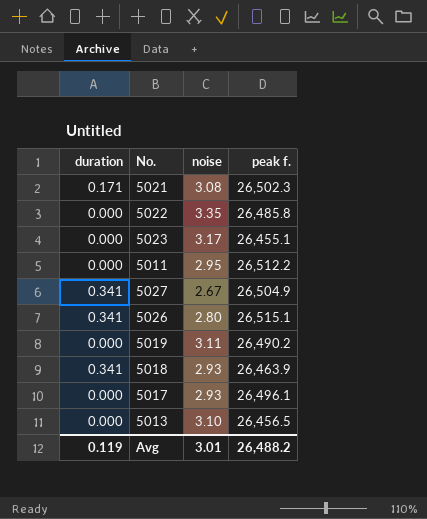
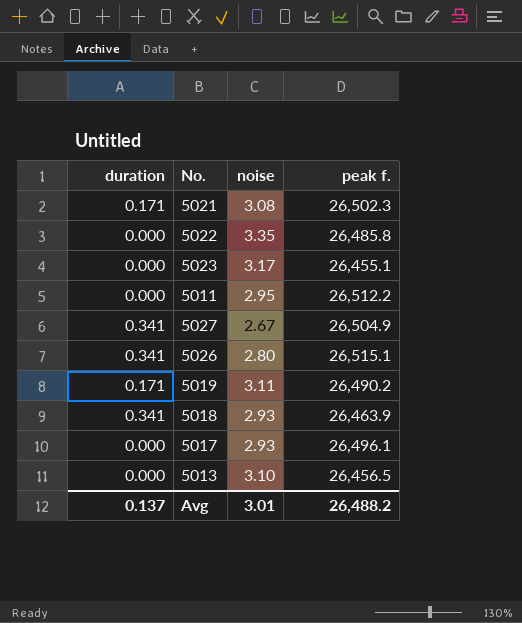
5019 | duration: 0.000 -> 0.171
Avg | duration: 0.119 -> 0.137

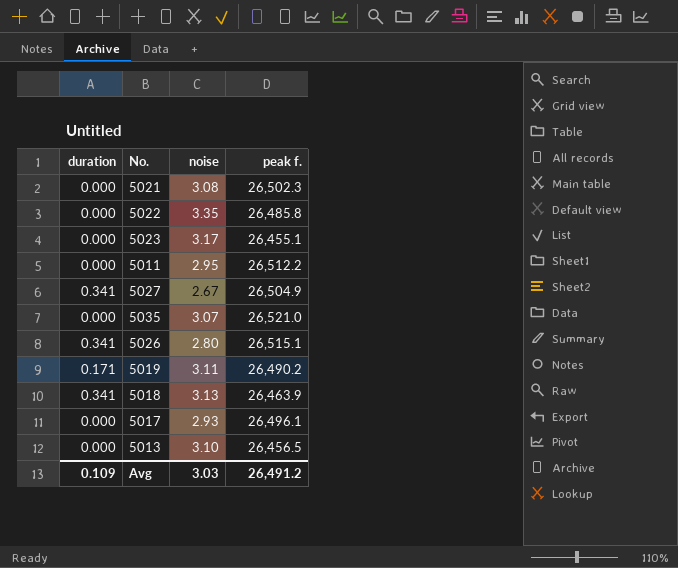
5021 | duration: 0.171 -> 0.000
row 5035: none -> 0.000 | 3.07 | 26,521.0
5018 | noise: 2.93 -> 3.13
Avg | duration: 0.137 -> 0.109
Avg | noise: 3.01 -> 3.03
Avg | peak f.: 26,488.2 -> 26,491.2

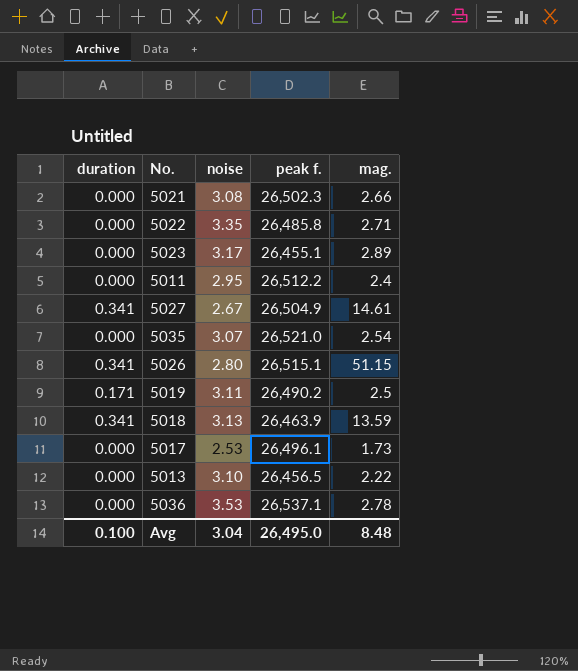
column mag. | position: none -> 5
5017 | noise: 2.93 -> 2.53
row 5036: none -> 0.000 | 3.53 | 26,537.1 | 2.78
Avg | duration: 0.109 -> 0.100
Avg | noise: 3.03 -> 3.04
Avg | peak f.: 26,491.2 -> 26,495.0

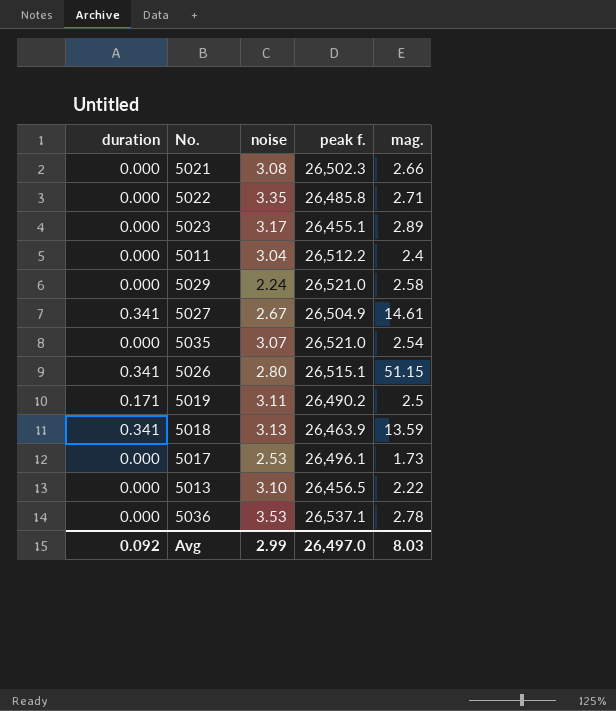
5011 | noise: 2.95 -> 3.04
row 5029: none -> 0.000 | 2.24 | 26,521.0 | 2.58
Avg | duration: 0.100 -> 0.092
Avg | noise: 3.04 -> 2.99
Avg | peak f.: 26,495.0 -> 26,497.0
Avg | mag.: 8.48 -> 8.03

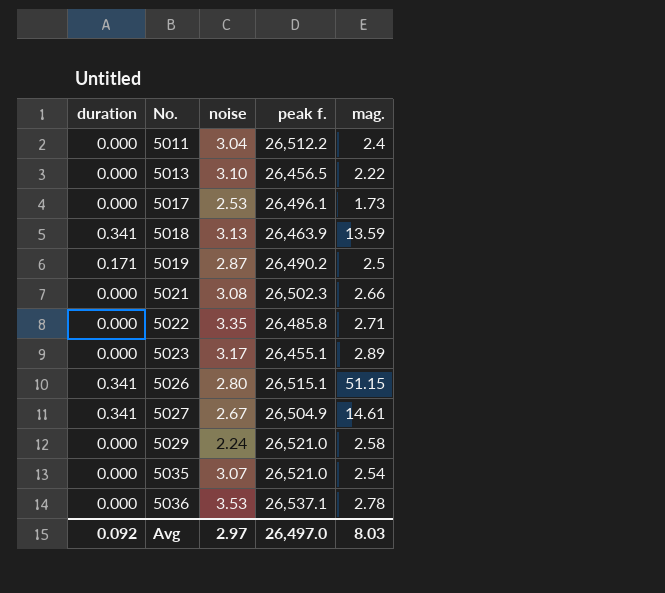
row order: none -> No. ascending
5019 | noise: 3.11 -> 2.87
Avg | noise: 2.99 -> 2.97

